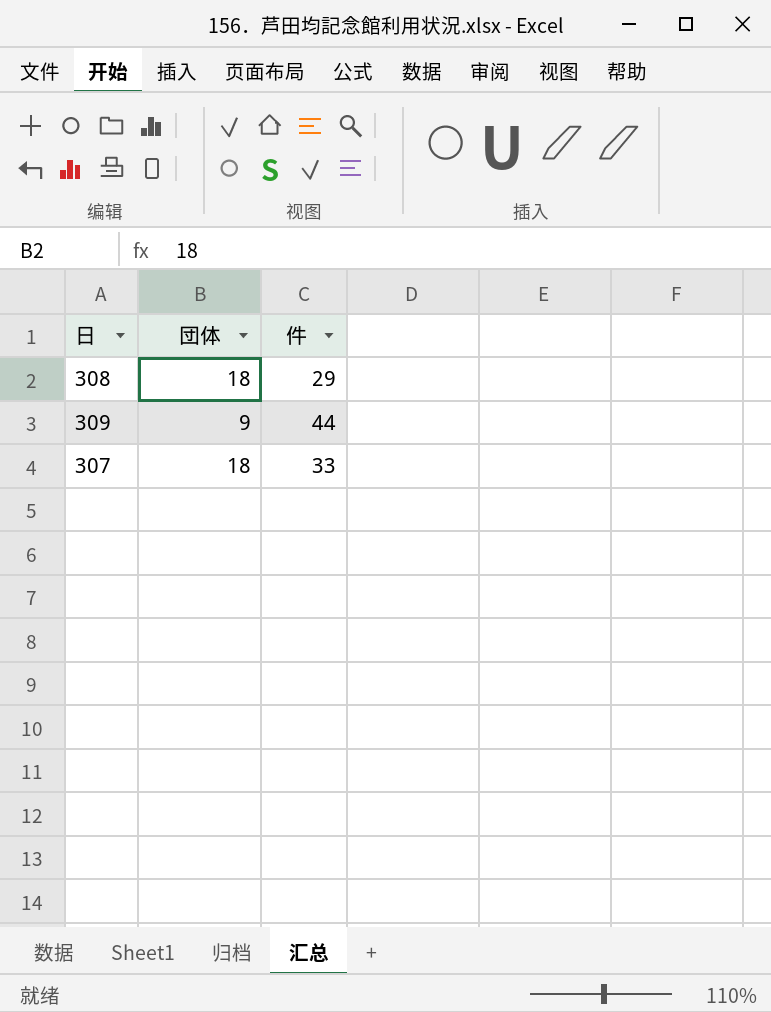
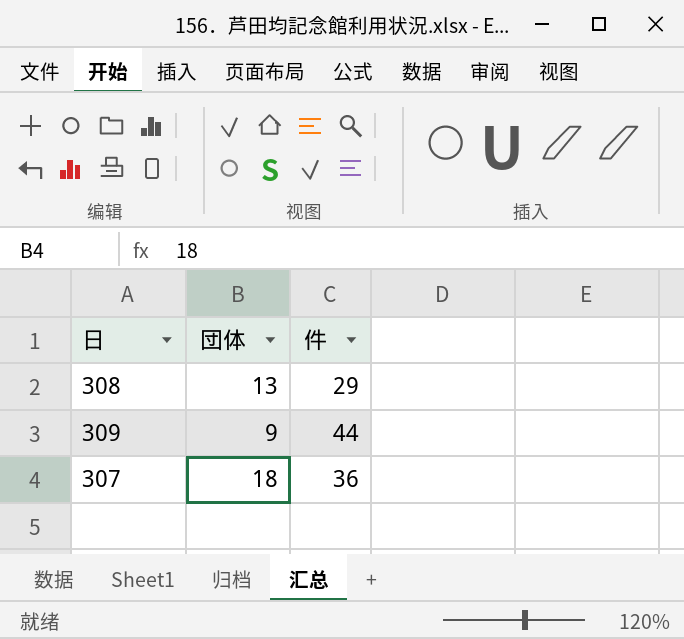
308 | 団体: 18 -> 13
307 | 件: 33 -> 36

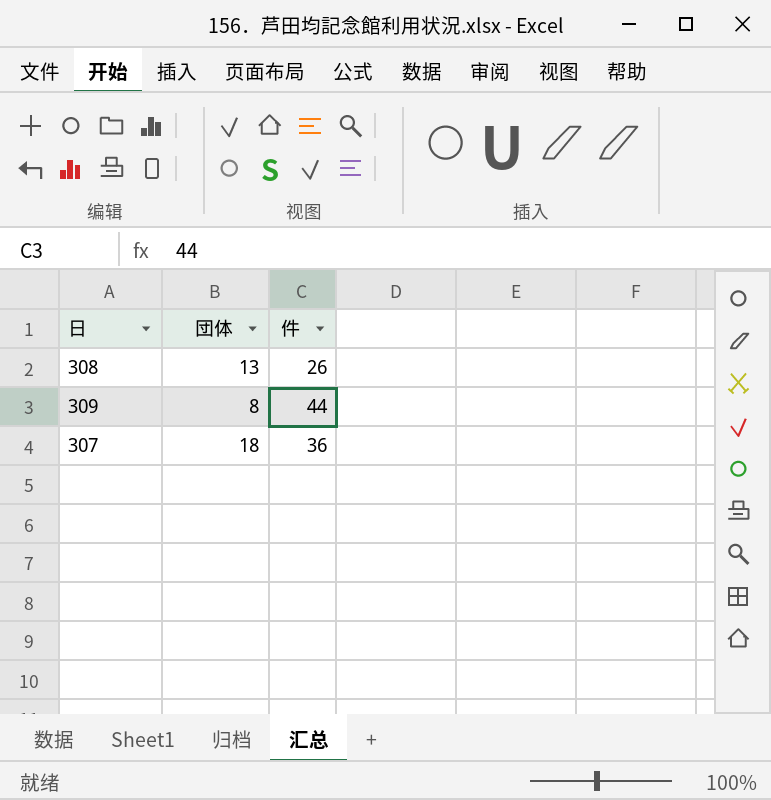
308 | 件: 29 -> 26
309 | 団体: 9 -> 8

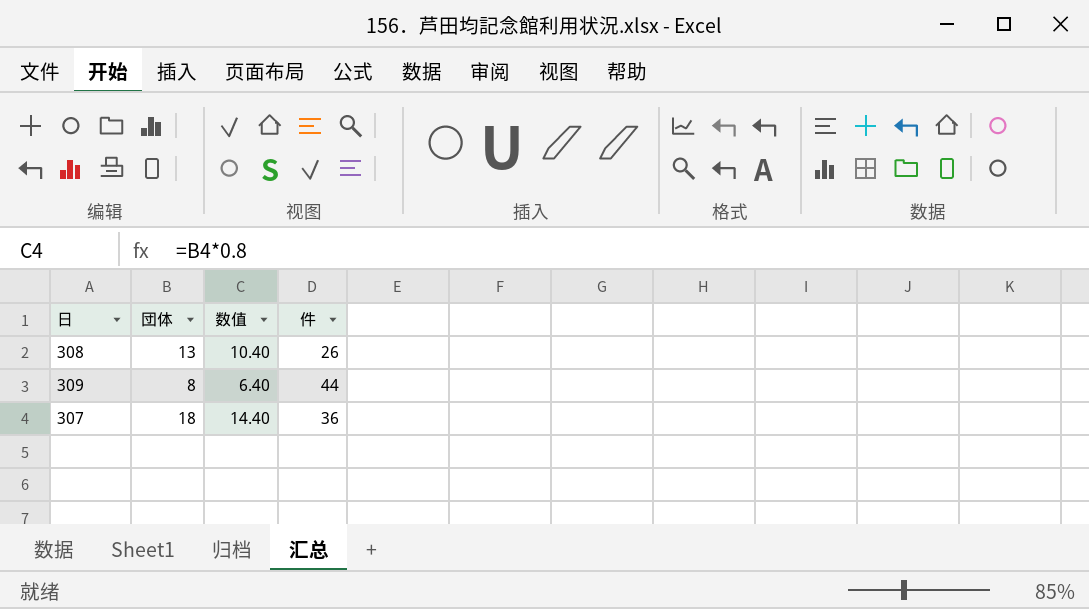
column 数值 | formula: none -> [団体] * 0.8

